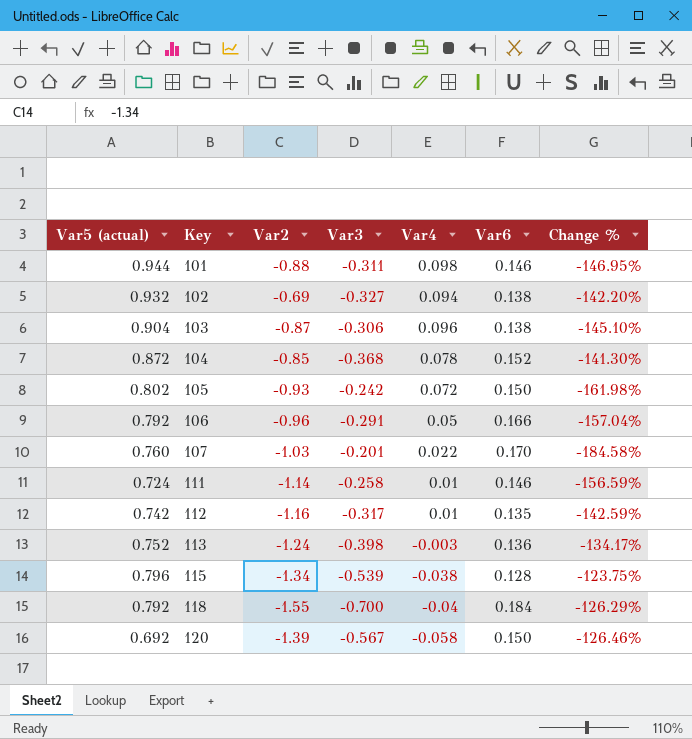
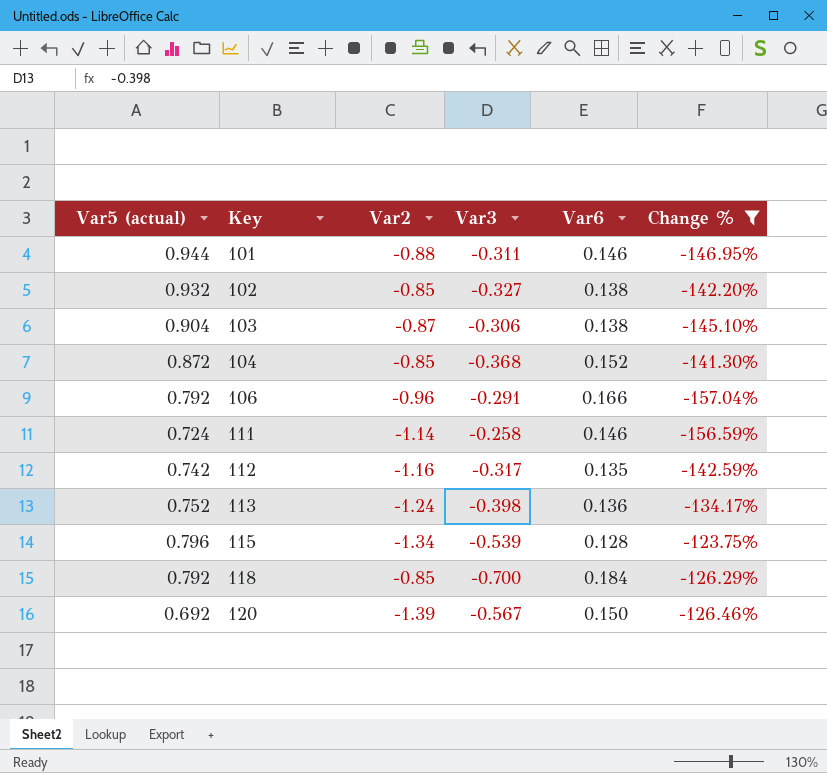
filter: none -> Change % >= -157.04%
column Var4 | position: 5 -> none
102 | Var2: -0.69 -> -0.85
118 | Var2: -1.55 -> -0.85

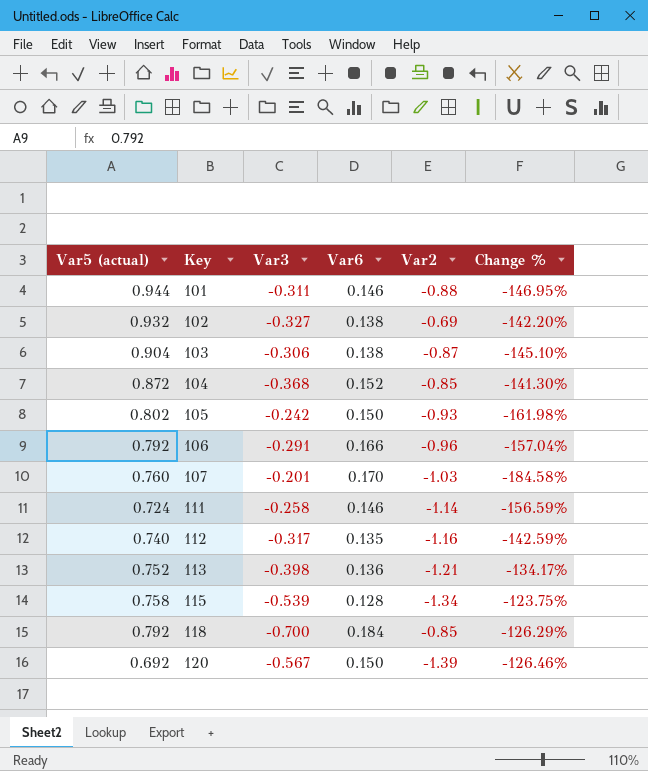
filter: Change % >= -157.04% -> none
column Var2 | position: 3 -> 5
102 | Var2: -0.85 -> -0.69
112 | Var5 (actual): 0.742 -> 0.740
113 | Var2: -1.24 -> -1.21
115 | Var5 (actual): 0.796 -> 0.758

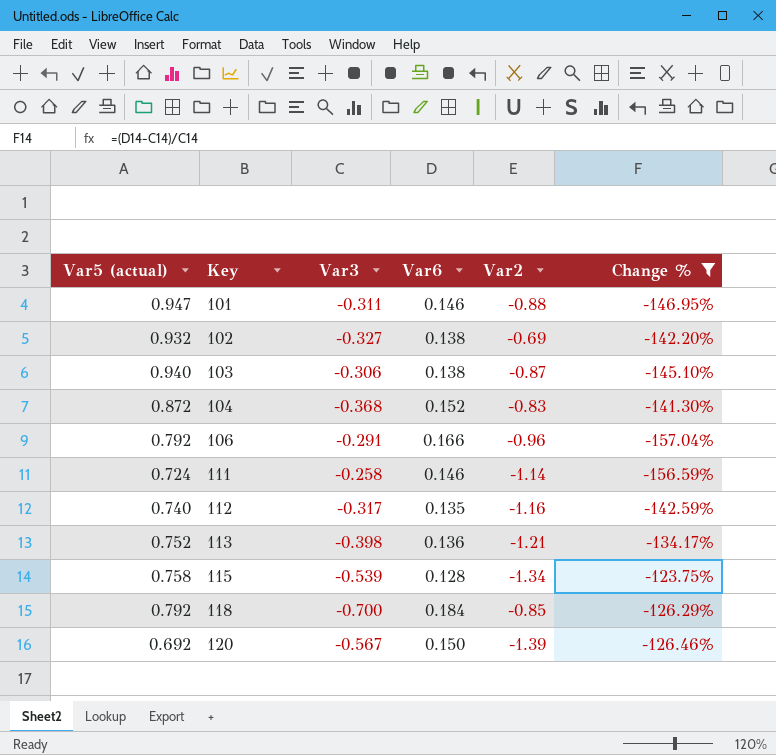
filter: none -> Change % >= -157.04%
101 | Var5 (actual): 0.944 -> 0.947
103 | Var5 (actual): 0.904 -> 0.940
104 | Var2: -0.85 -> -0.83

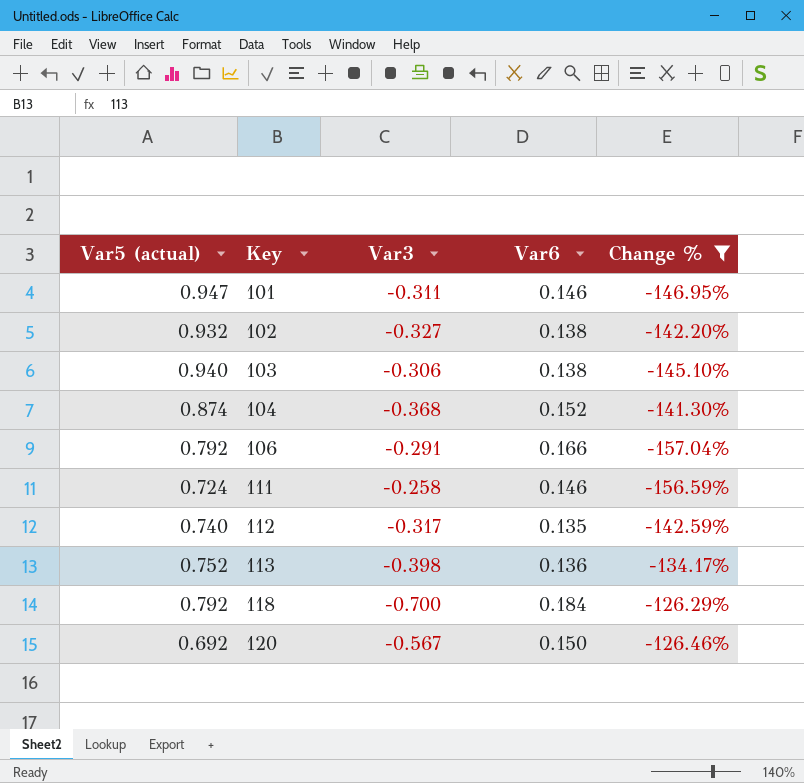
column Var2 | position: 5 -> none
row 115: 0.758 | -0.539 | 0.128 | -1.34 | -123.75% -> none
104 | Var5 (actual): 0.872 -> 0.874

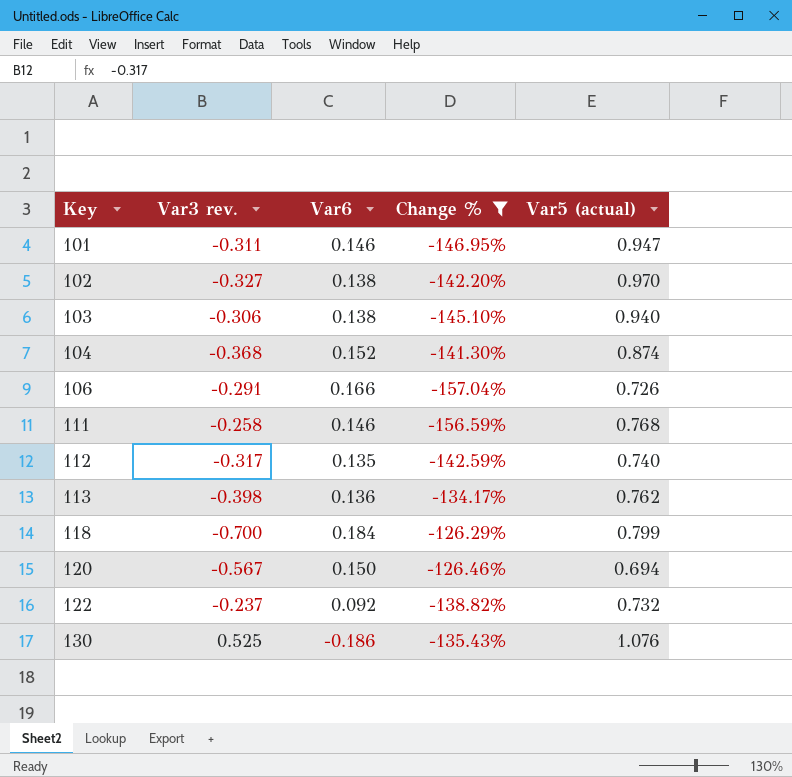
column name: Var3 -> Var3 rev.
column Var5 (actual) | position: 1 -> 5
102 | Var5 (actual): 0.932 -> 0.970
106 | Var5 (actual): 0.792 -> 0.726
111 | Var5 (actual): 0.724 -> 0.768
113 | Var5 (actual): 0.752 -> 0.762
118 | Var5 (actual): 0.792 -> 0.799
120 | Var5 (actual): 0.692 -> 0.694
row 122: none -> -0.237 | 0.092 | -138.82% | 0.732
row 130: none -> 0.525 | -0.186 | -135.43% | 1.076

